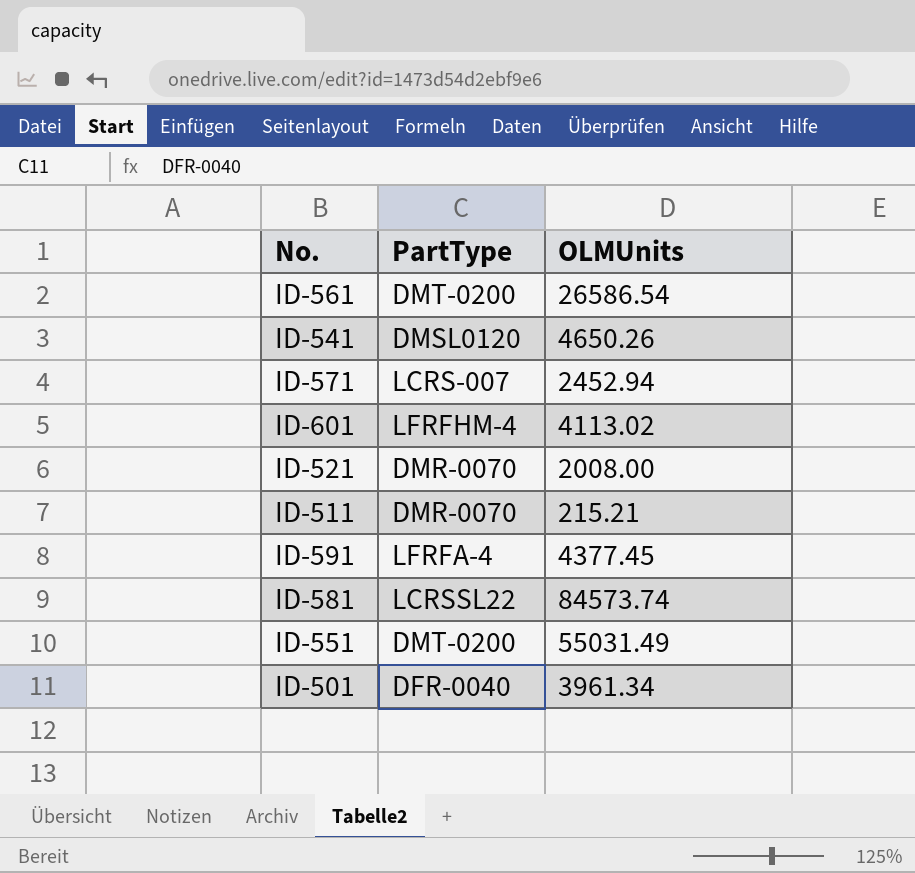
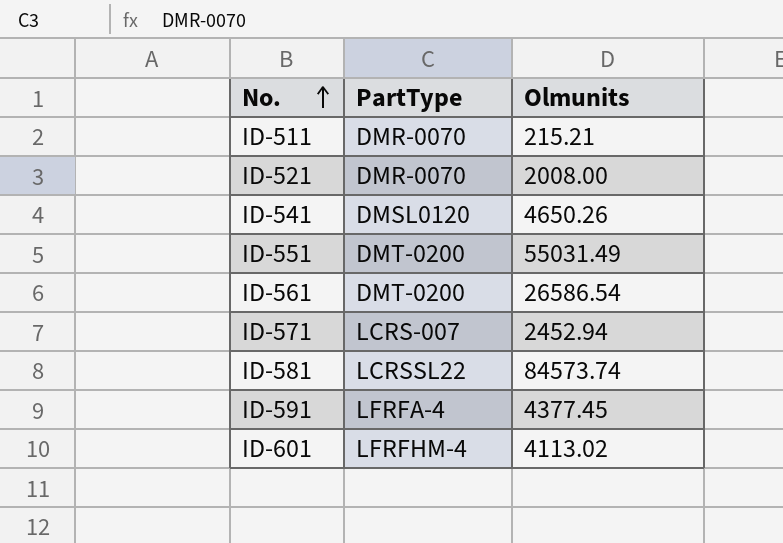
row order: none -> No. ascending
column name: OLMUnits -> Olmunits
row ID-501: DFR-0040 | 3961.34 -> none

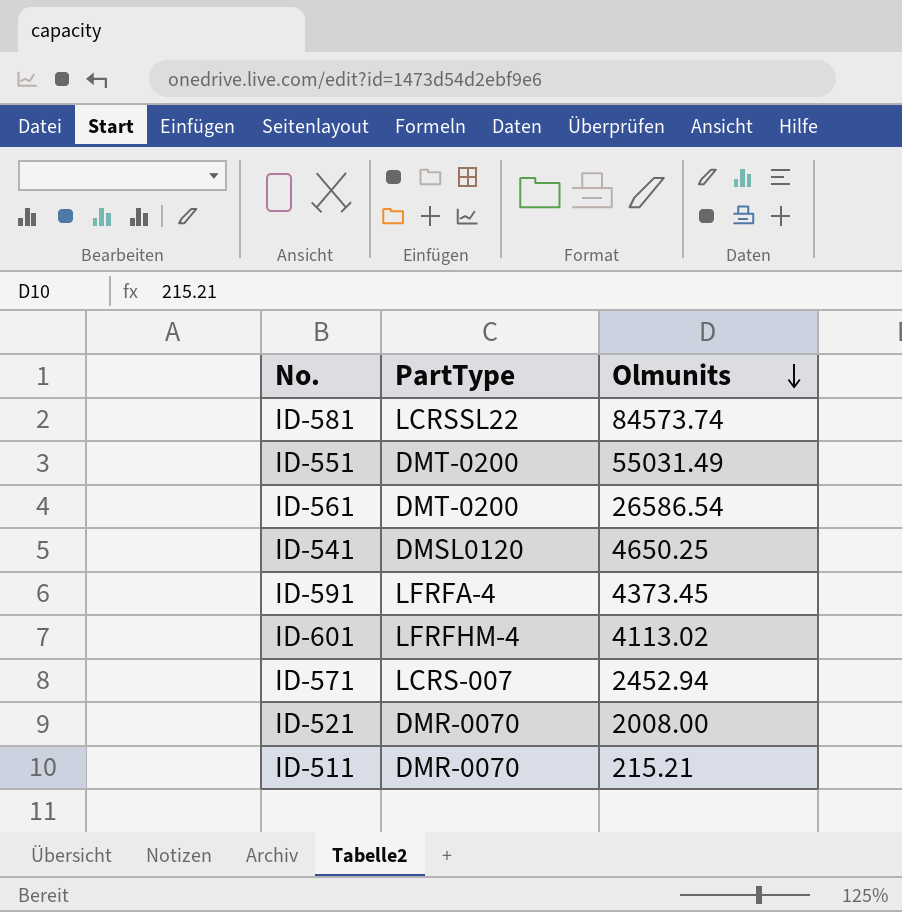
row order: No. ascending -> Olmunits descending
ID-541 | Olmunits: 4650.26 -> 4650.25
ID-591 | Olmunits: 4377.45 -> 4373.45

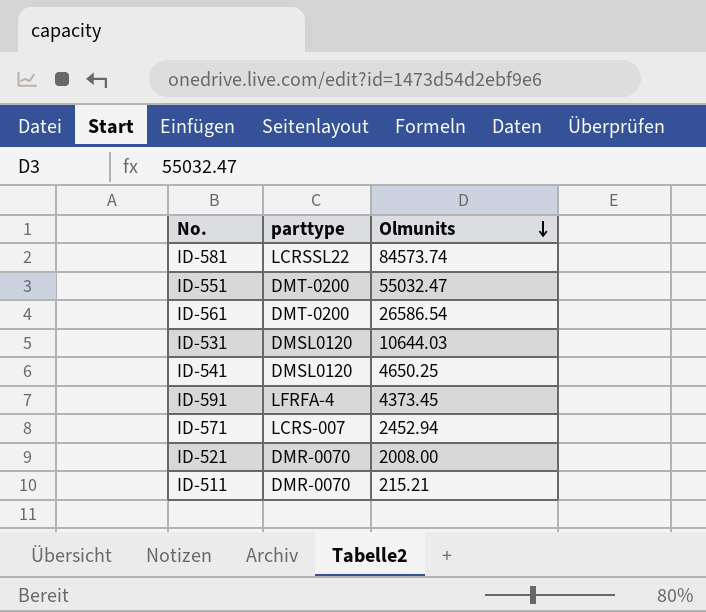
column name: PartType -> parttype
row ID-601: LFRFHM-4 | 4113.02 -> none
ID-551 | Olmunits: 55031.49 -> 55032.47
row ID-531: none -> DMSL0120 | 10644.03

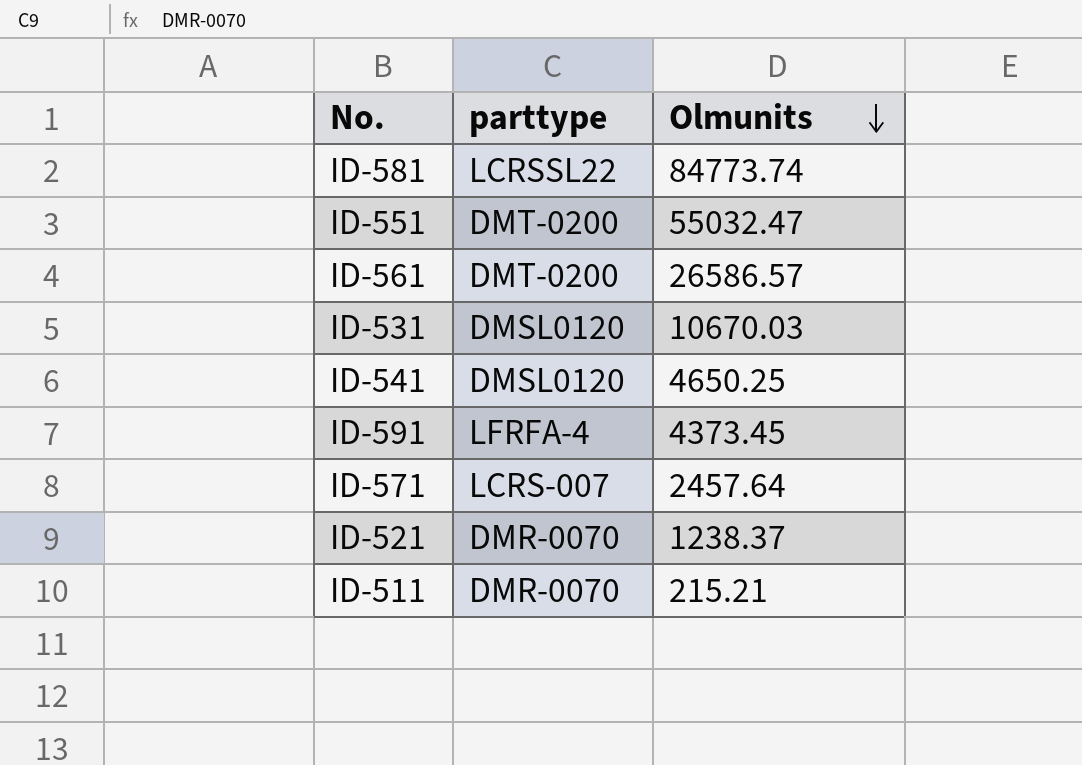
ID-581 | Olmunits: 84573.74 -> 84773.74
ID-561 | Olmunits: 26586.54 -> 26586.57
ID-531 | Olmunits: 10644.03 -> 10670.03
ID-571 | Olmunits: 2452.94 -> 2457.64
ID-521 | Olmunits: 2008.00 -> 1238.37

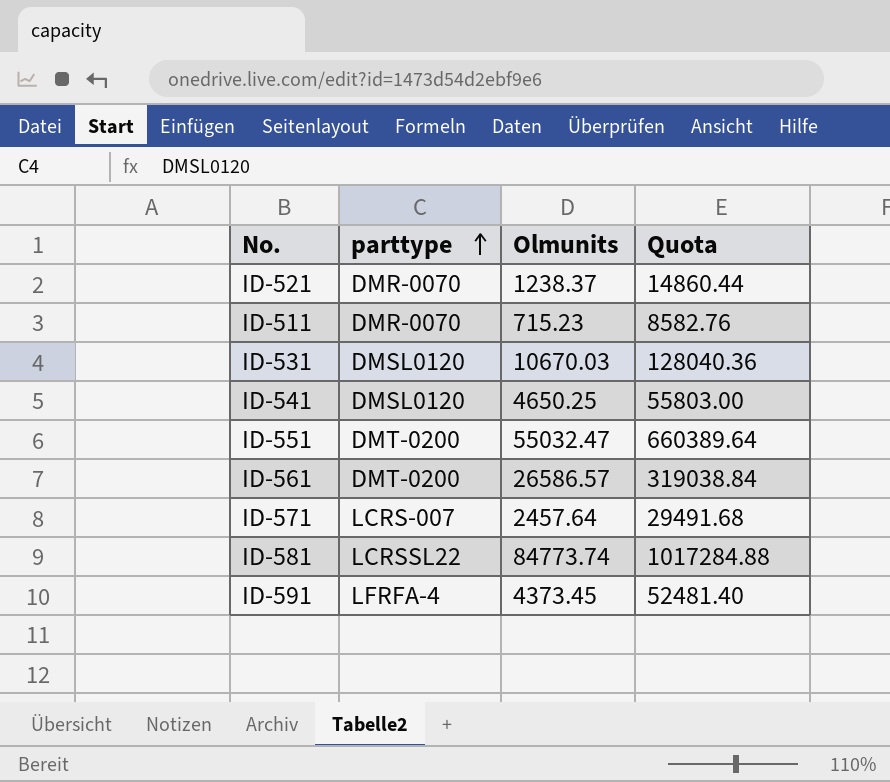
row order: Olmunits descending -> parttype ascending
column Quota | formula: none -> [Olmunits] * 12
ID-511 | Olmunits: 215.21 -> 715.23

